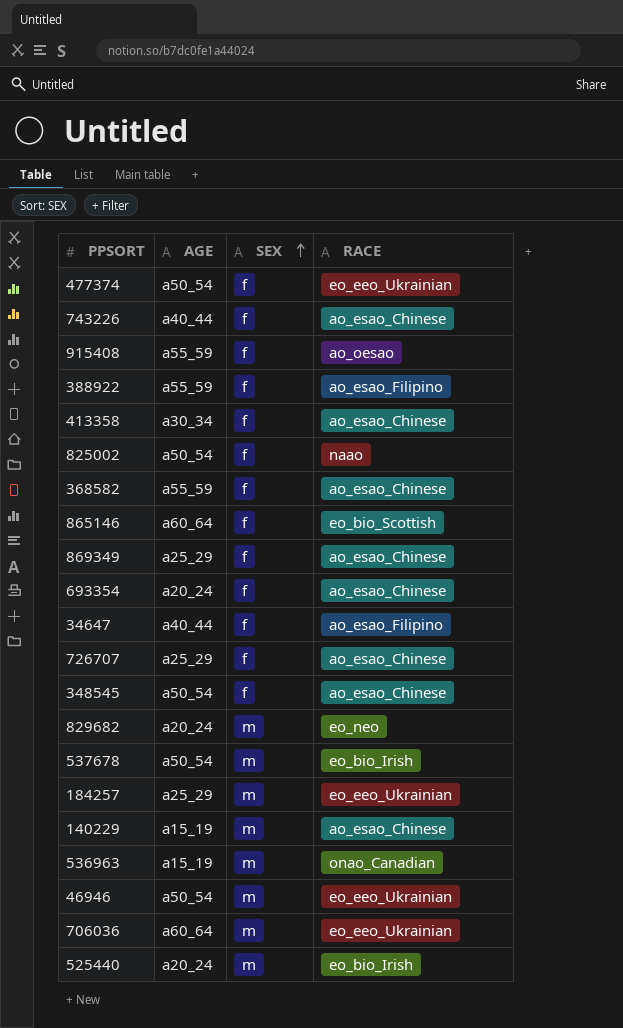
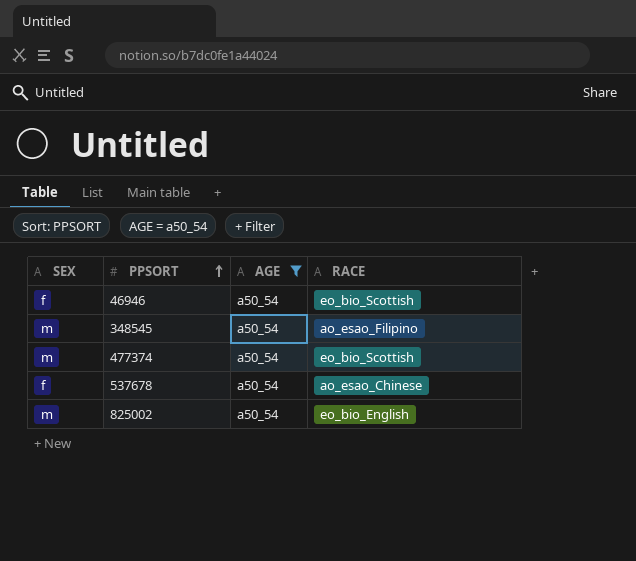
filter: none -> AGE = a50_54
row order: SEX ascending -> PPSORT ascending
column SEX | position: 3 -> 1
46946 | SEX: m -> f
46946 | RACE: eo_eeo_Ukrainian -> eo_bio_Scottish
348545 | SEX: f -> m
348545 | RACE: ao_esao_Chinese -> ao_esao_Filipino
477374 | SEX: f -> m
477374 | RACE: eo_eeo_Ukrainian -> eo_bio_Scottish
537678 | SEX: m -> f
537678 | RACE: eo_bio_Irish -> ao_esao_Chinese
825002 | SEX: f -> m
825002 | RACE: naao -> eo_bio_English

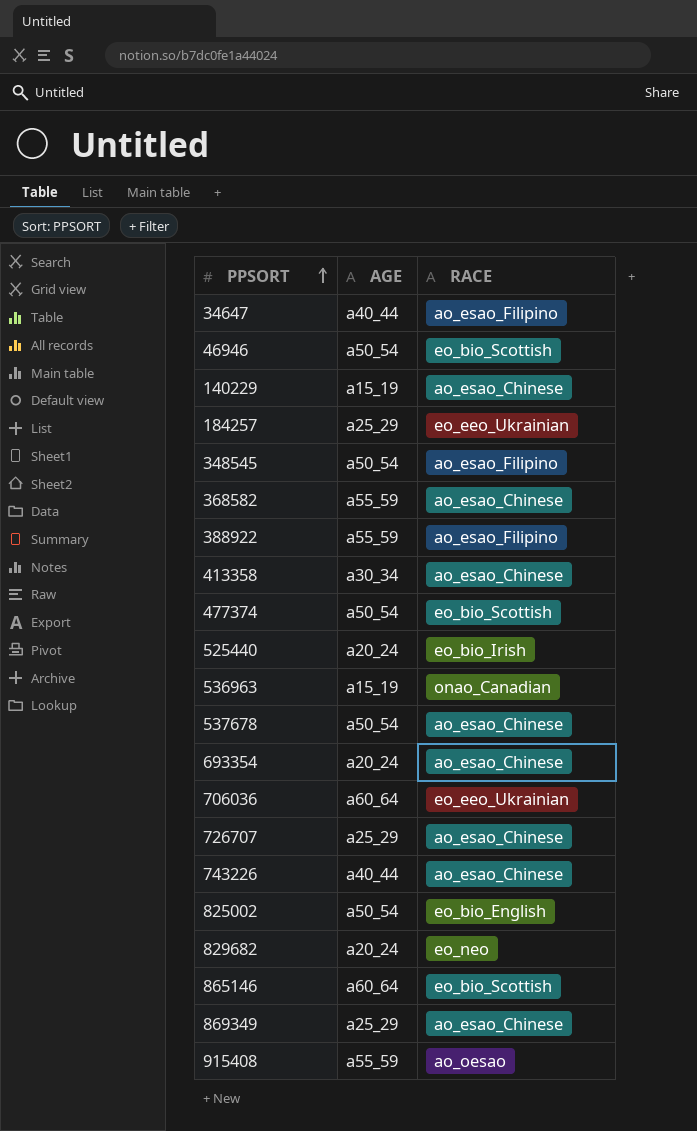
filter: AGE = a50_54 -> none
column SEX | position: 1 -> none

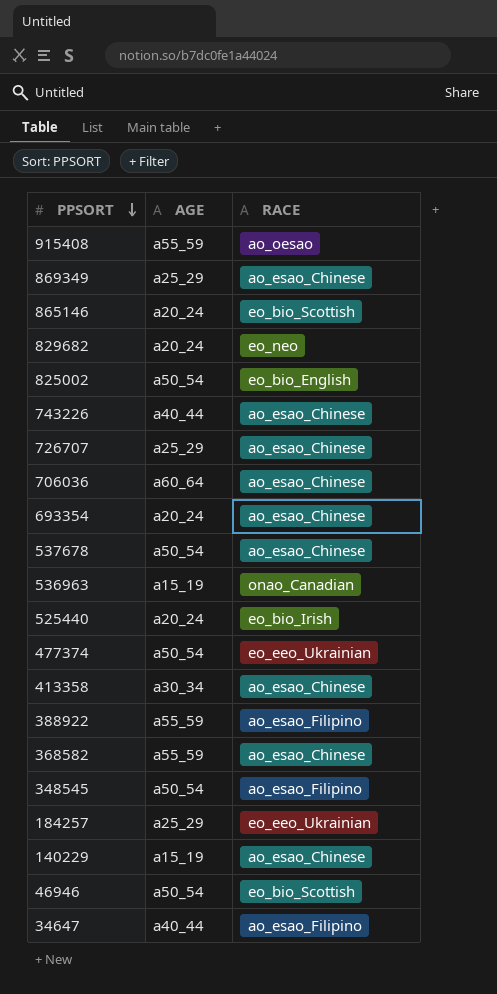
row order: PPSORT ascending -> PPSORT descending
865146 | AGE: a60_64 -> a20_24
706036 | RACE: eo_eeo_Ukrainian -> ao_esao_Chinese
477374 | RACE: eo_bio_Scottish -> eo_eeo_Ukrainian

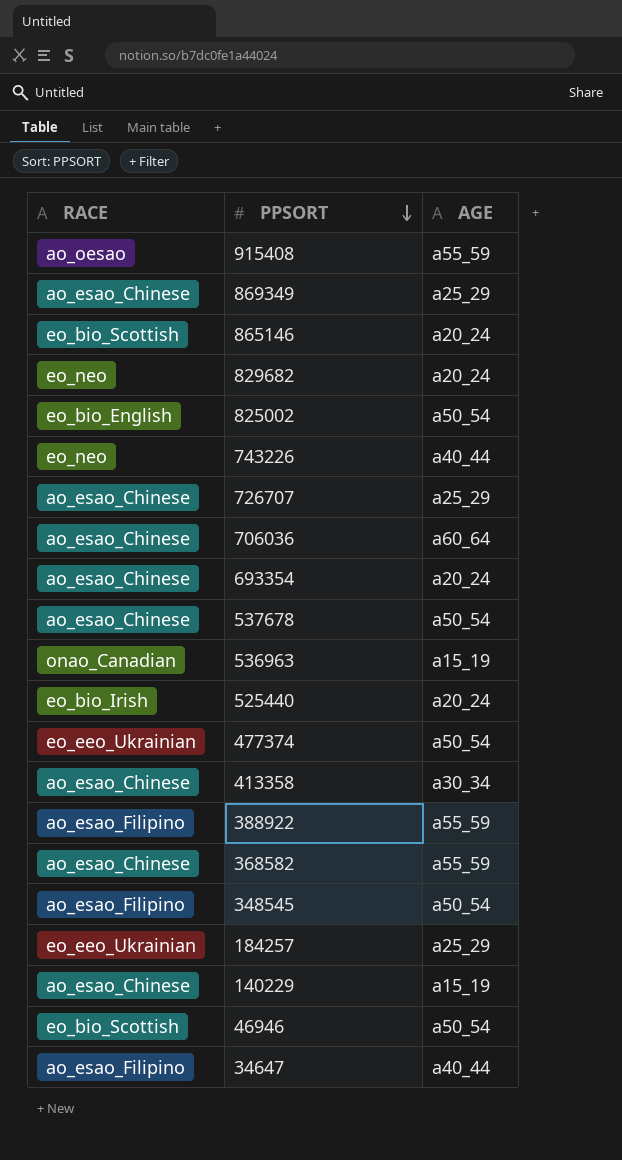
column RACE | position: 3 -> 1
743226 | RACE: ao_esao_Chinese -> eo_neo

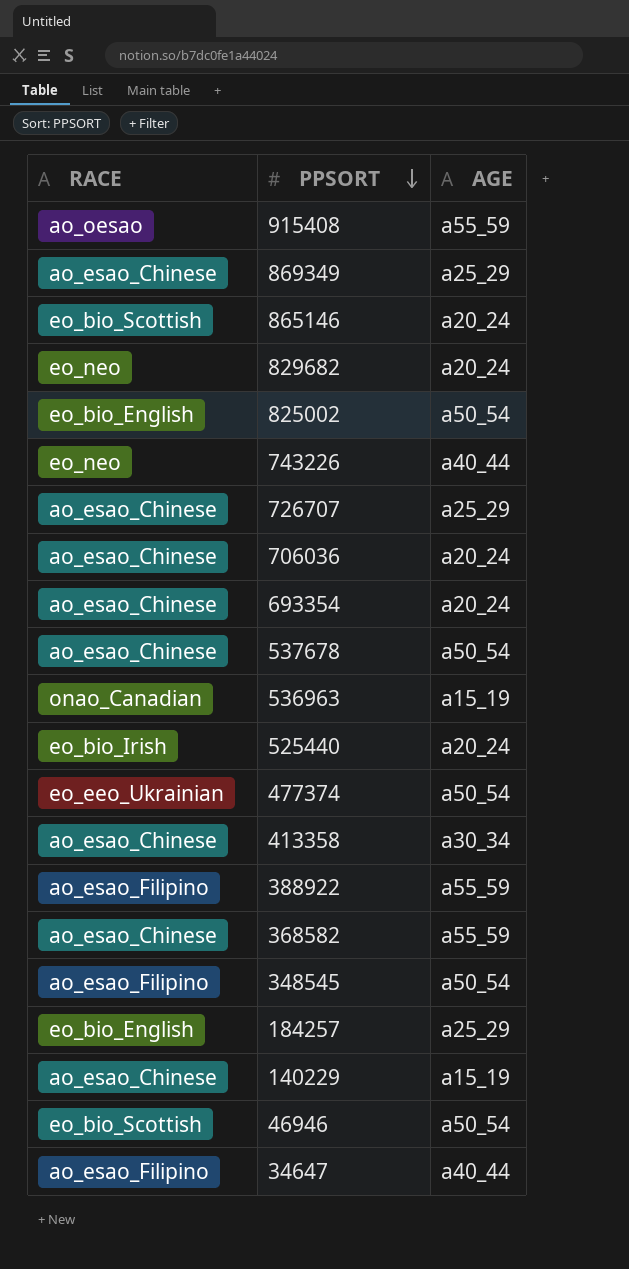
706036 | AGE: a60_64 -> a20_24
184257 | RACE: eo_eeo_Ukrainian -> eo_bio_English

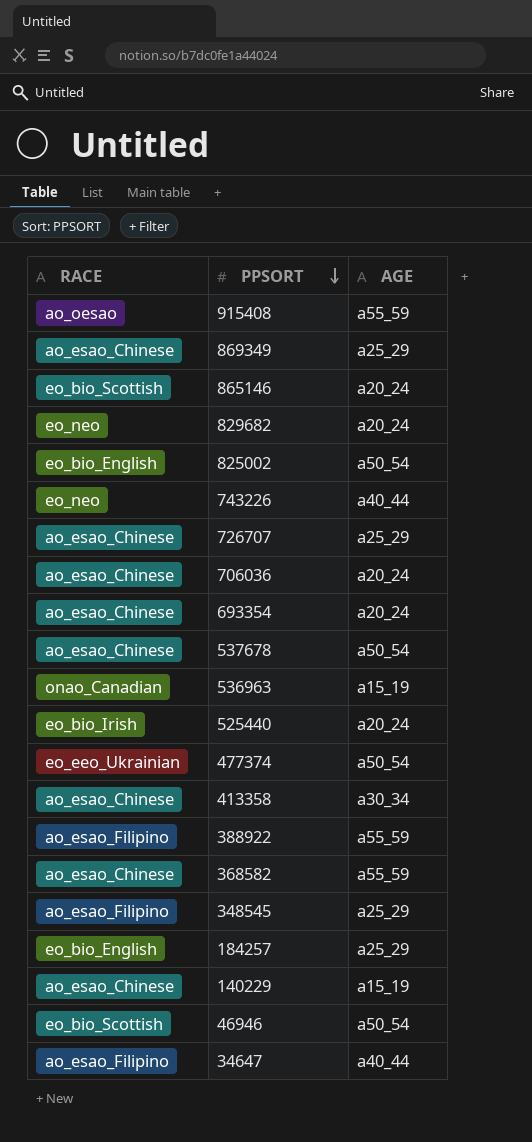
348545 | AGE: a50_54 -> a25_29

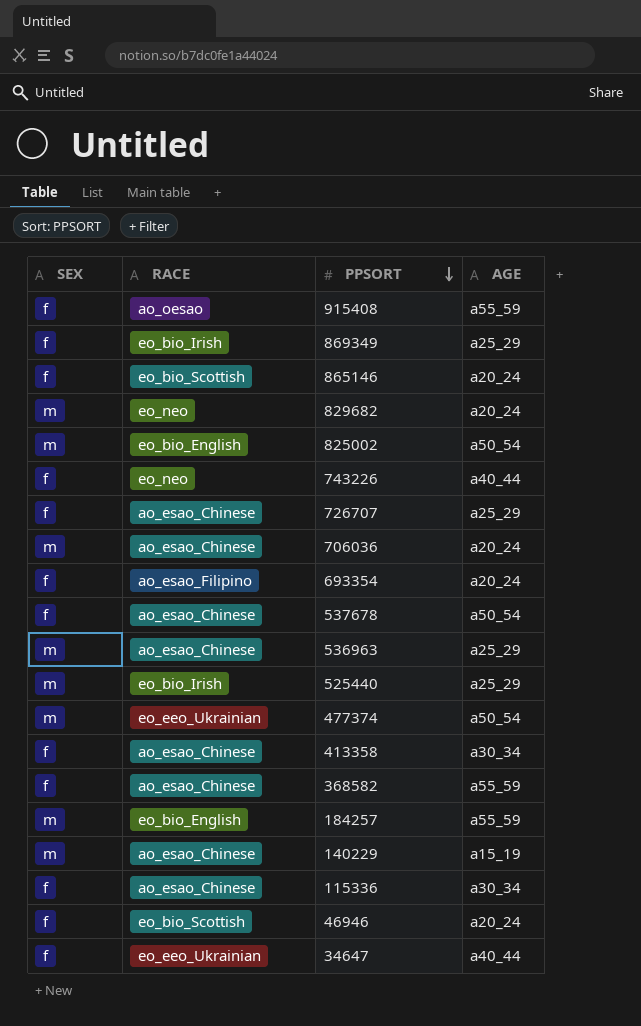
column SEX | position: none -> 1
row 388922: ao_esao_Filipino | a55_59 -> none
row 348545: ao_esao_Filipino | a25_29 -> none
869349 | RACE: ao_esao_Chinese -> eo_bio_Irish
693354 | RACE: ao_esao_Chinese -> ao_esao_Filipino
536963 | RACE: onao_Canadian -> ao_esao_Chinese
536963 | AGE: a15_19 -> a25_29
525440 | AGE: a20_24 -> a25_29
184257 | AGE: a25_29 -> a55_59
row 115336: none -> f | ao_esao_Chinese | a30_34
46946 | AGE: a50_54 -> a20_24
34647 | RACE: ao_esao_Filipino -> eo_eeo_Ukrainian

